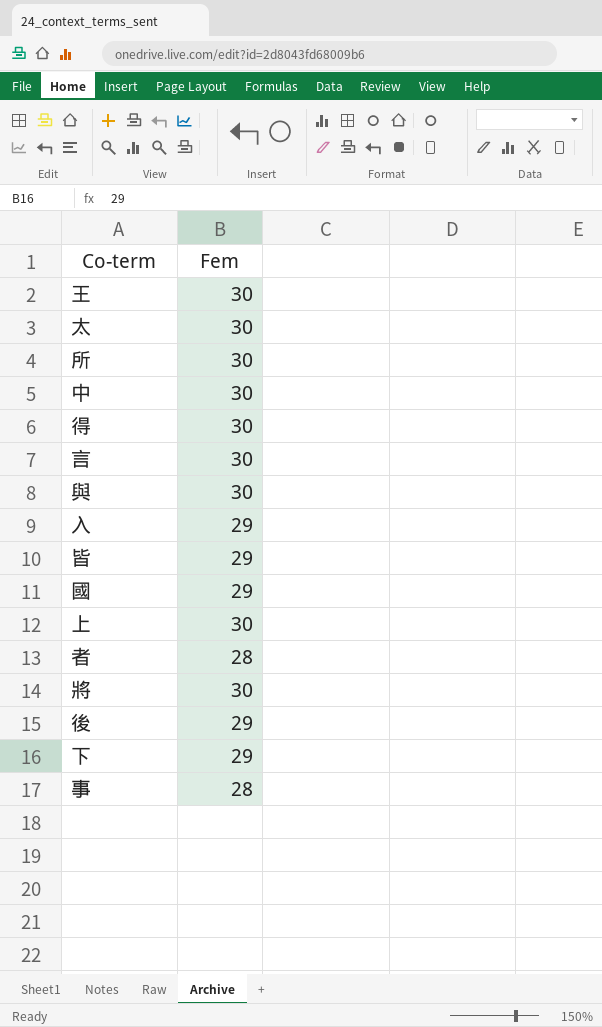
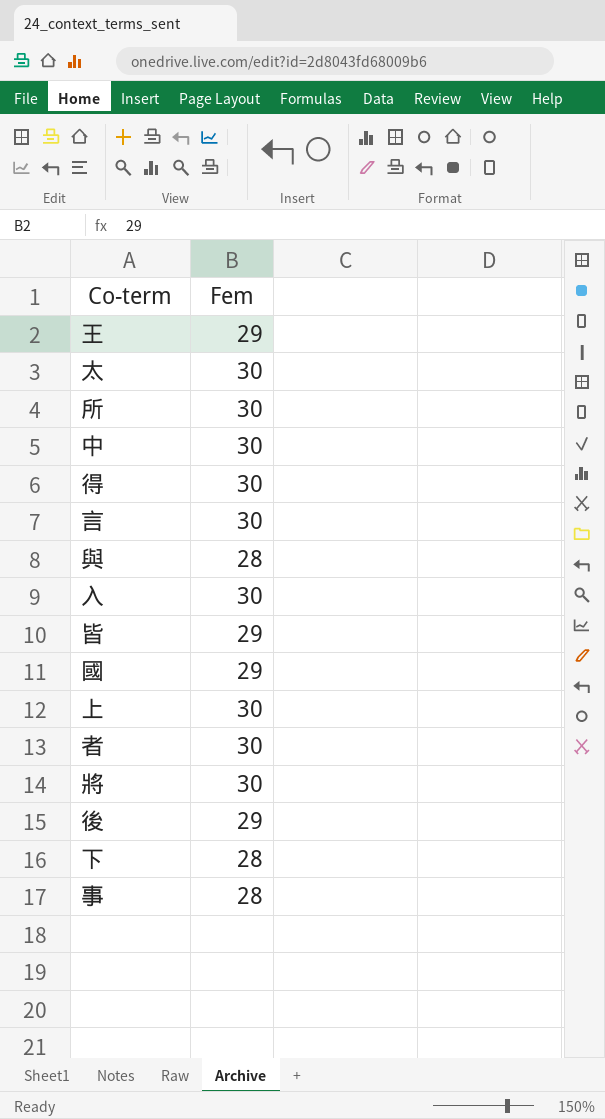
王 | Fem: 30 -> 29
與 | Fem: 30 -> 28
入 | Fem: 29 -> 30
者 | Fem: 28 -> 30
下 | Fem: 29 -> 28

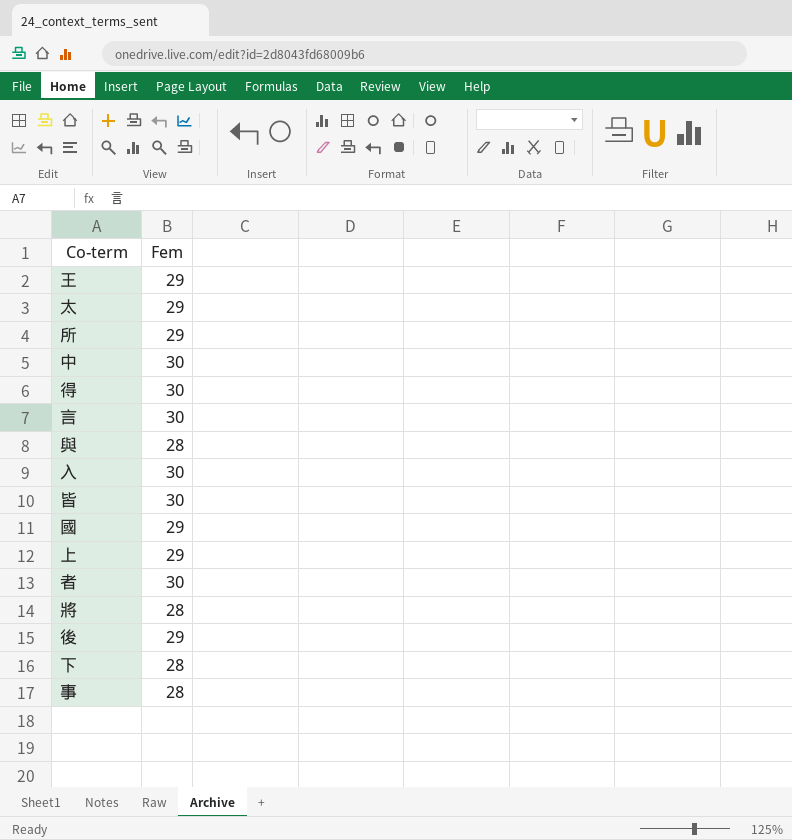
太 | Fem: 30 -> 29
所 | Fem: 30 -> 29
皆 | Fem: 29 -> 30
上 | Fem: 30 -> 29
將 | Fem: 30 -> 28

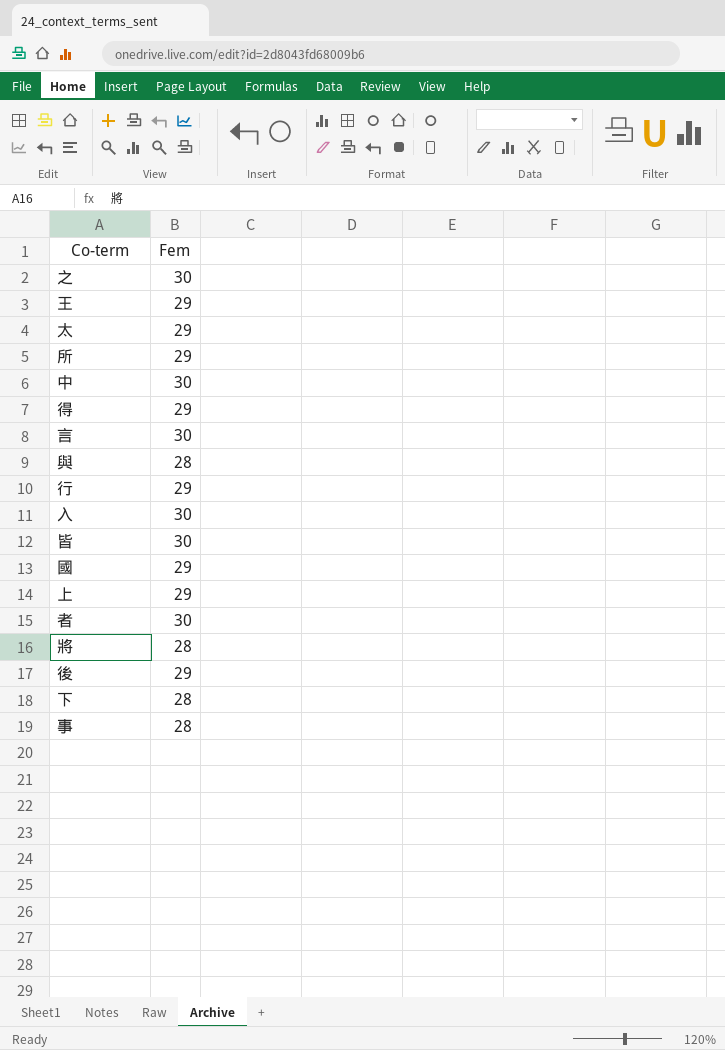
row 之: none -> 30
得 | Fem: 30 -> 29
row 行: none -> 29

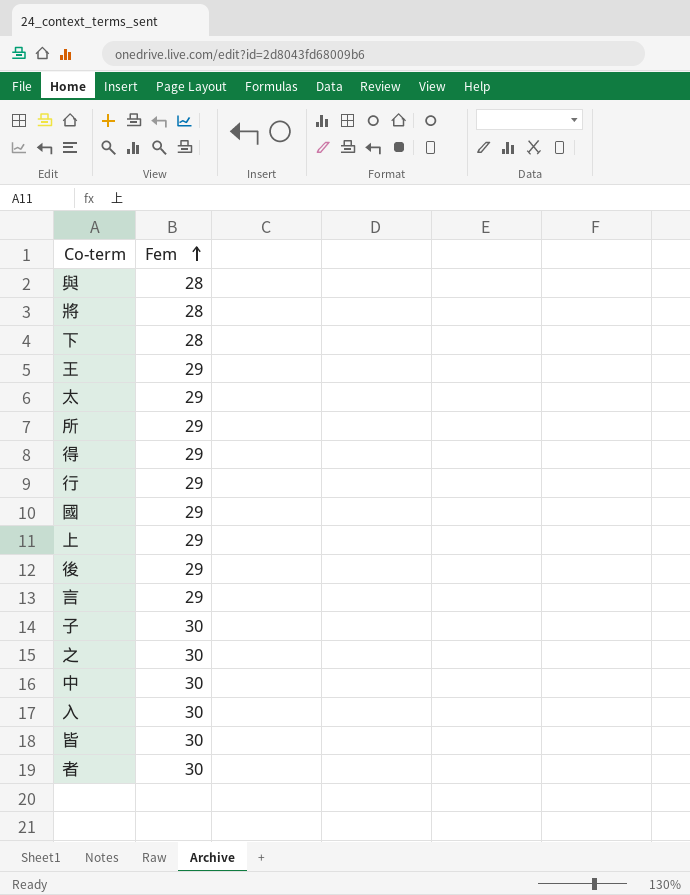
row order: none -> Fem ascending
row 事: 28 -> none
言 | Fem: 30 -> 29
row 子: none -> 30

